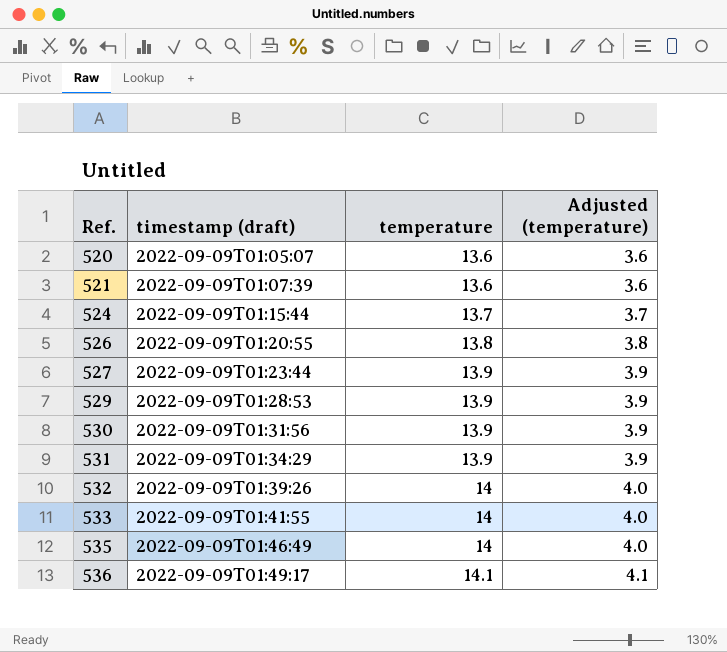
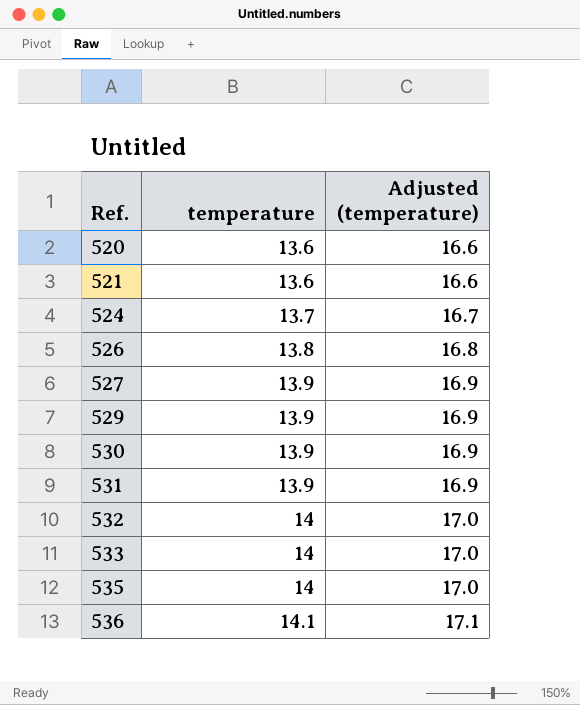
column timestamp (draft) | position: 2 -> none
column Adjusted (temperature) | formula: [temperature] - 10 -> [temperature] + 3

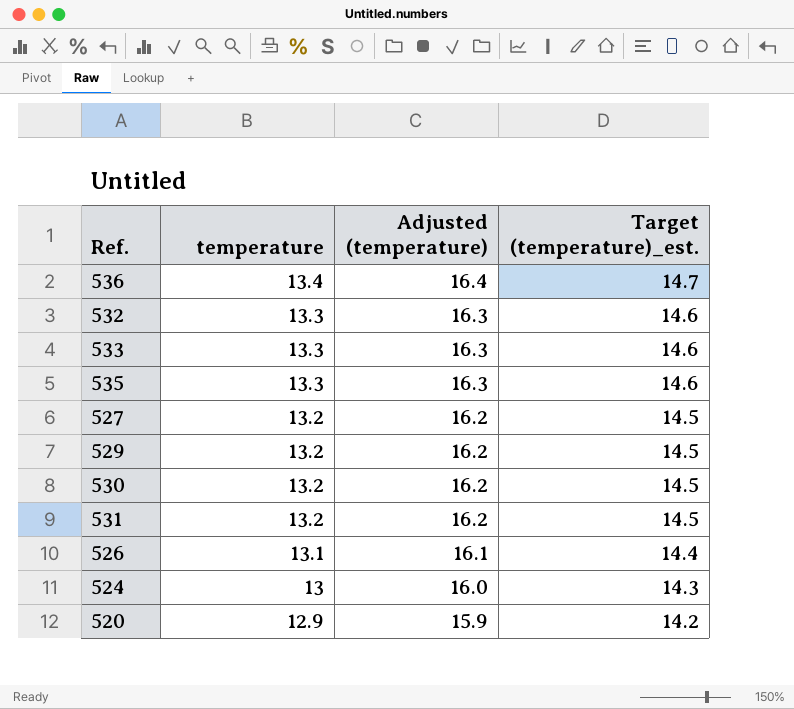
row order: Ref. ascending -> temperature descending
column Target (temperature)_est. | formula: none -> [temperature] * 1.1
row 521: 13.6 | 16.6 -> none
536 | temperature: 14.1 -> 13.4
536 | Adjusted (temperature): 17.1 -> 16.4
532 | temperature: 14 -> 13.3
532 | Adjusted (temperature): 17.0 -> 16.3
533 | temperature: 14 -> 13.3
533 | Adjusted (temperature): 17.0 -> 16.3
535 | temperature: 14 -> 13.3
535 | Adjusted (temperature): 17.0 -> 16.3
527 | temperature: 13.9 -> 13.2
527 | Adjusted (temperature): 16.9 -> 16.2
529 | temperature: 13.9 -> 13.2
529 | Adjusted (temperature): 16.9 -> 16.2
530 | temperature: 13.9 -> 13.2
530 | Adjusted (temperature): 16.9 -> 16.2
531 | temperature: 13.9 -> 13.2
531 | Adjusted (temperature): 16.9 -> 16.2
526 | temperature: 13.8 -> 13.1
526 | Adjusted (temperature): 16.8 -> 16.1
524 | temperature: 13.7 -> 13
524 | Adjusted (temperature): 16.7 -> 16.0
520 | temperature: 13.6 -> 12.9
520 | Adjusted (temperature): 16.6 -> 15.9

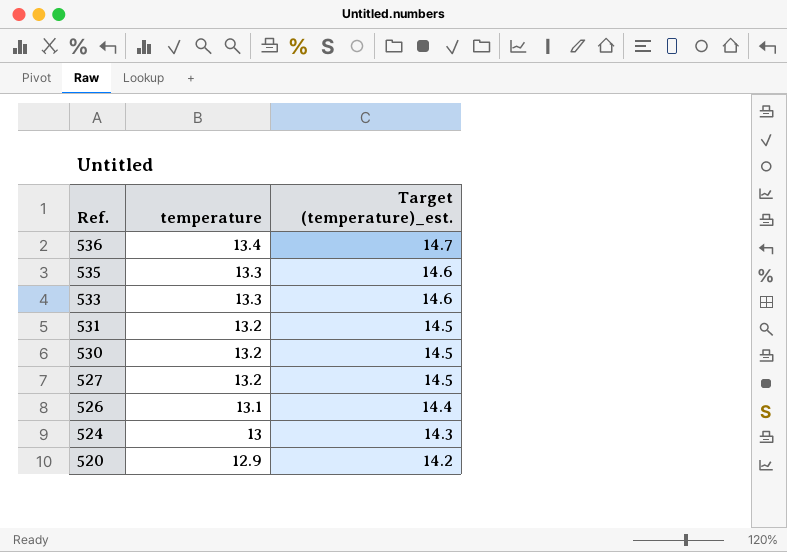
row order: temperature descending -> Ref. descending
column Adjusted (temperature) | formula: [temperature] + 3 -> none
row 532: 13.3 | 16.3 | 14.6 -> none
row 529: 13.2 | 16.2 | 14.5 -> none

